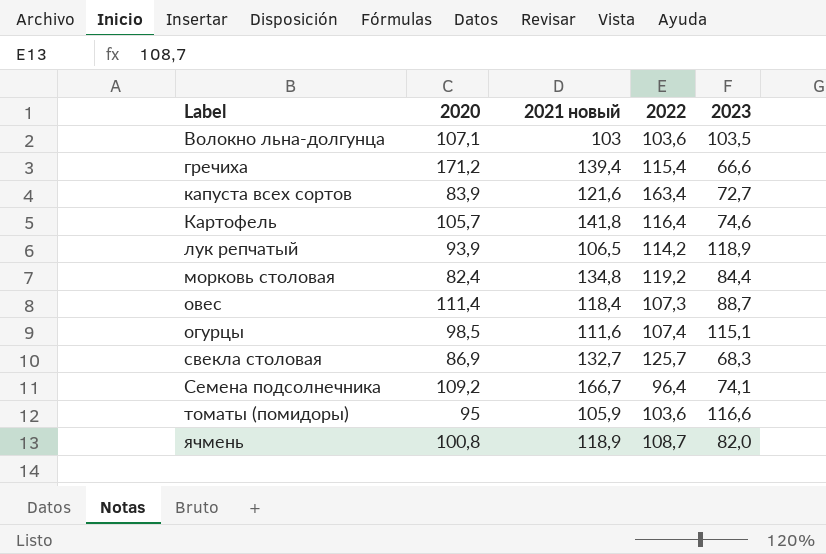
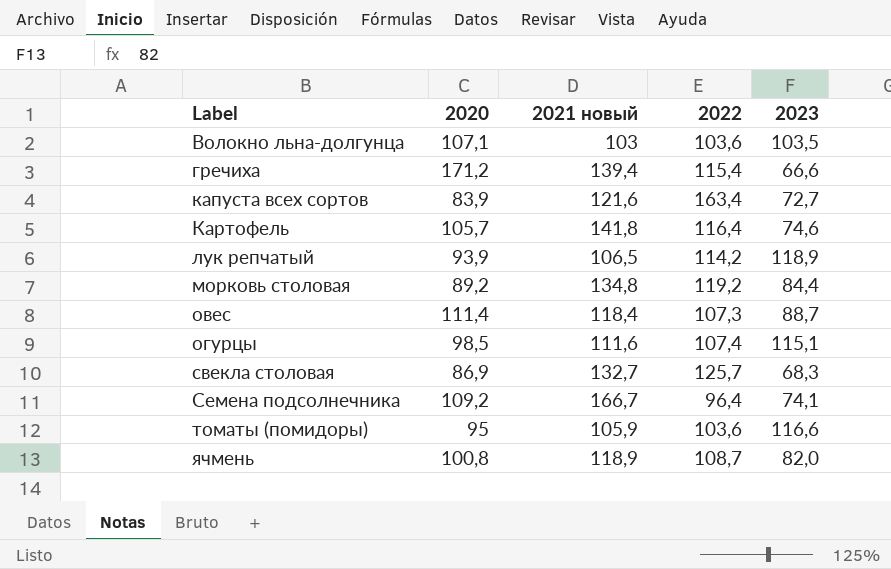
морковь столовая | 2020: 82,4 -> 89,2

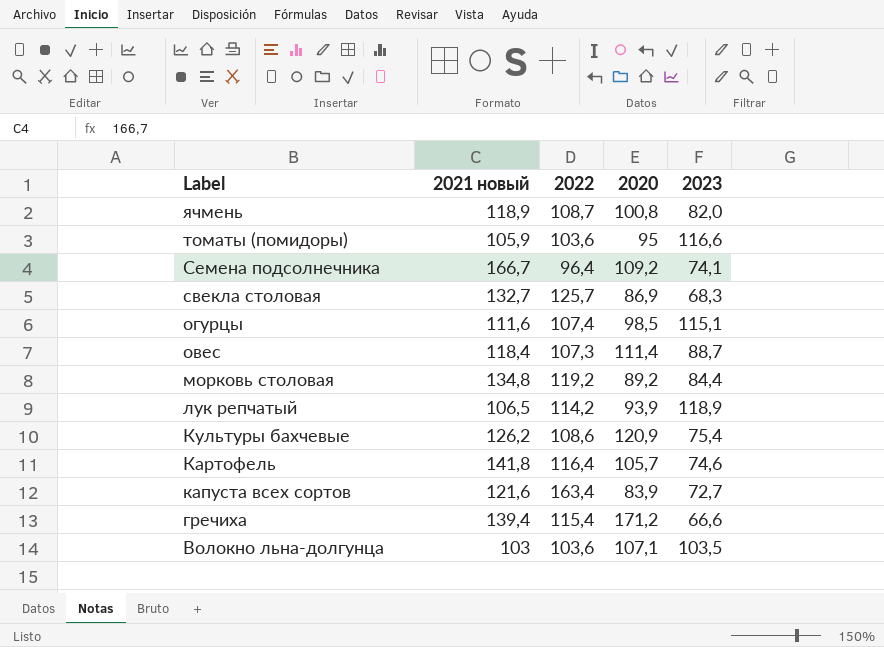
row order: Label ascending -> Label descending
column 2020 | position: 2 -> 4
row Культуры бахчевые: none -> 126,2 | 108,6 | 120,9 | 75,4

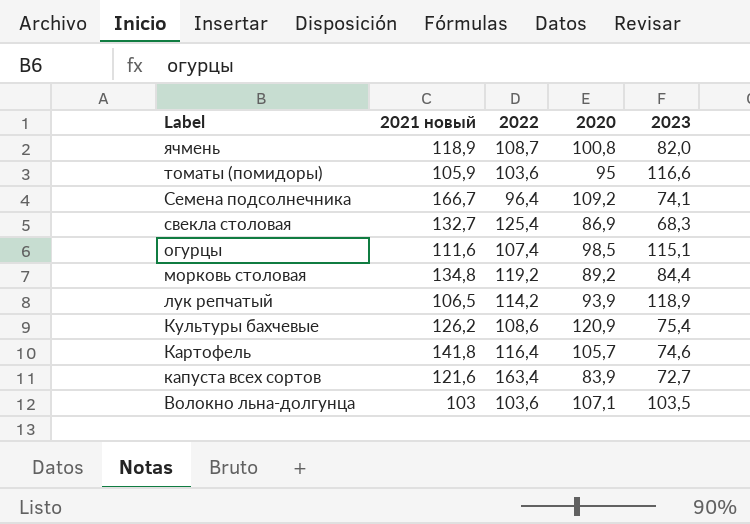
row овес: 118,4 | 107,3 | 111,4 | 88,7 -> none
row гречиха: 139,4 | 115,4 | 171,2 | 66,6 -> none
свекла столовая | 2022: 125,7 -> 125,4

